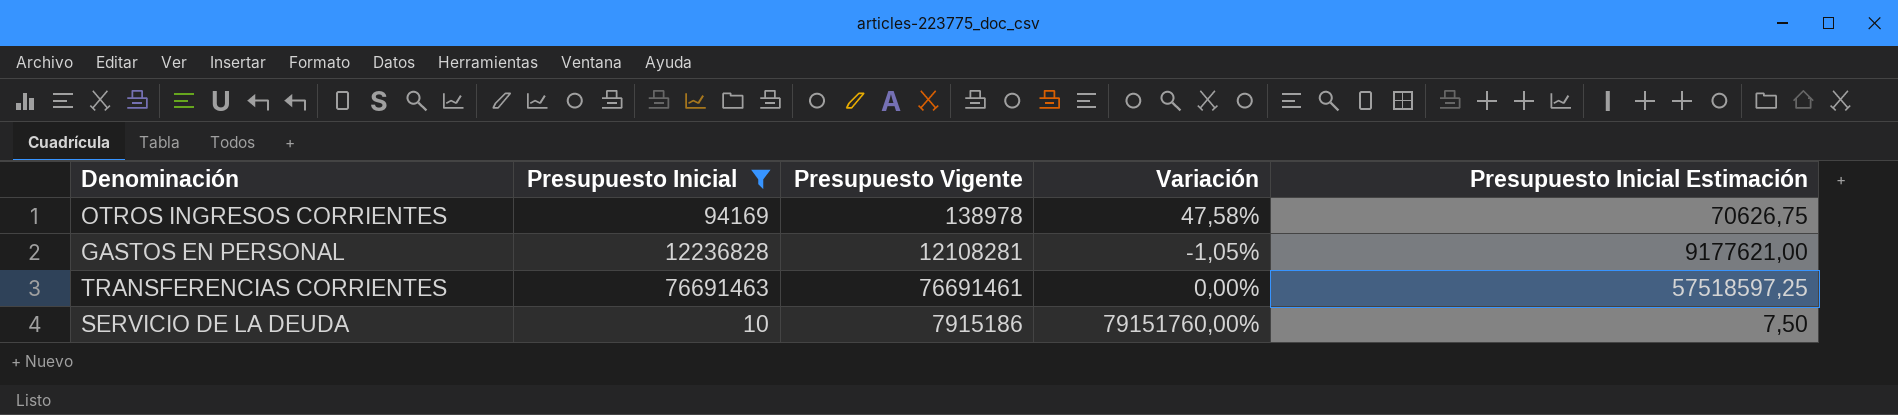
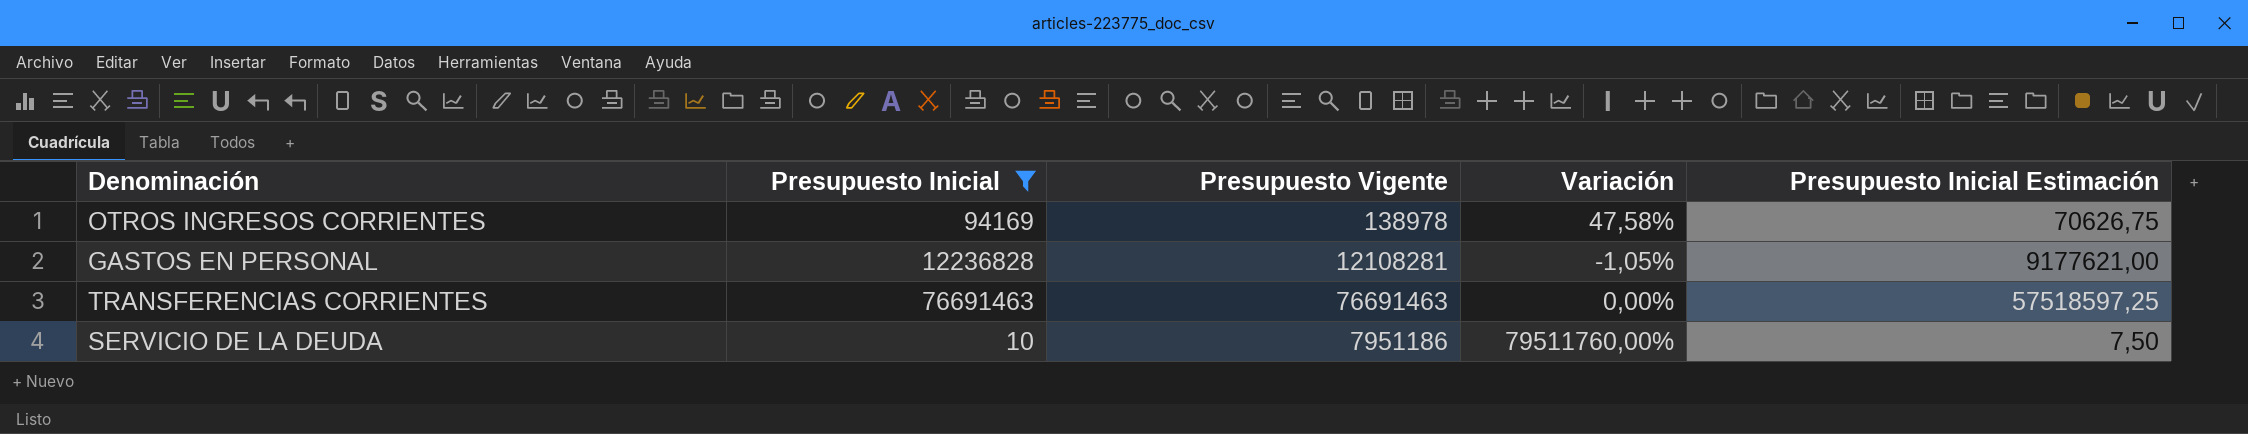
TRANSFERENCIAS CORRIENTES | Presupuesto Vigente: 76691461 -> 76691463
SERVICIO DE LA DEUDA | Presupuesto Vigente: 7915186 -> 7951186
SERVICIO DE LA DEUDA | Variación: 79151760,00% -> 79511760,00%

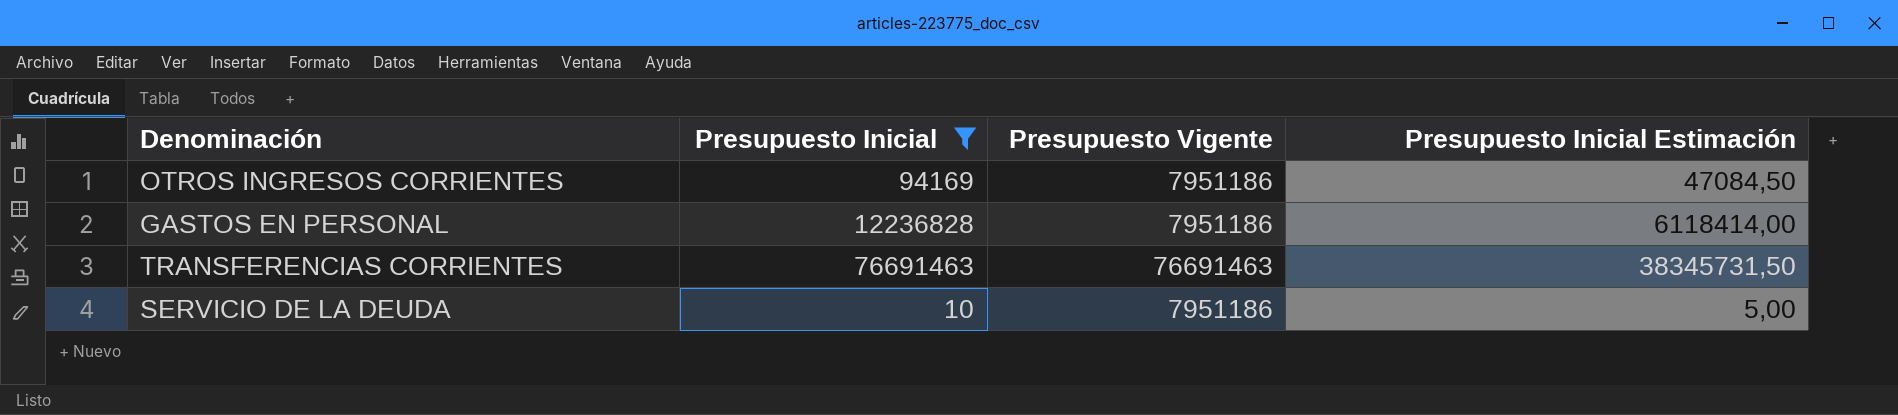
column Variación | formula: ([Presupuesto Vigente] - [Presupuesto Inicial]) / [Presupuesto Inicial] -> none
column Presupuesto Inicial Estimación | formula: [Presupuesto Inicial] * 0,75 -> [Presupuesto Inicial] * 0,5
OTROS INGRESOS CORRIENTES | Presupuesto Vigente: 138978 -> 7951186
GASTOS EN PERSONAL | Presupuesto Vigente: 12108281 -> 7951186

